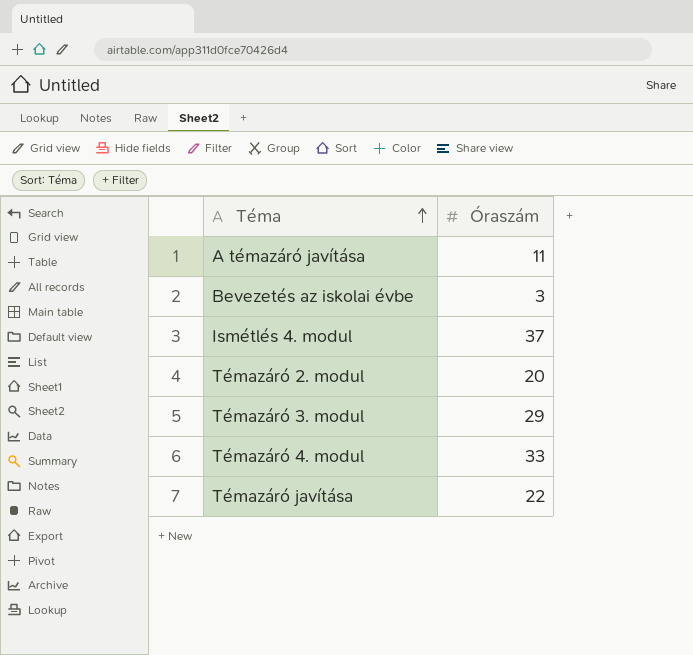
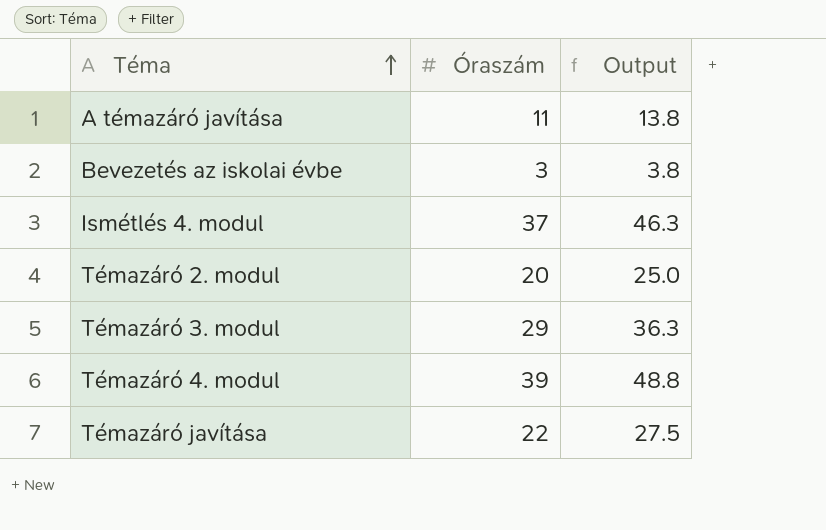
column Output | formula: none -> [Óraszám] * 1.25
Témazáró 4. modul | Óraszám: 33 -> 39

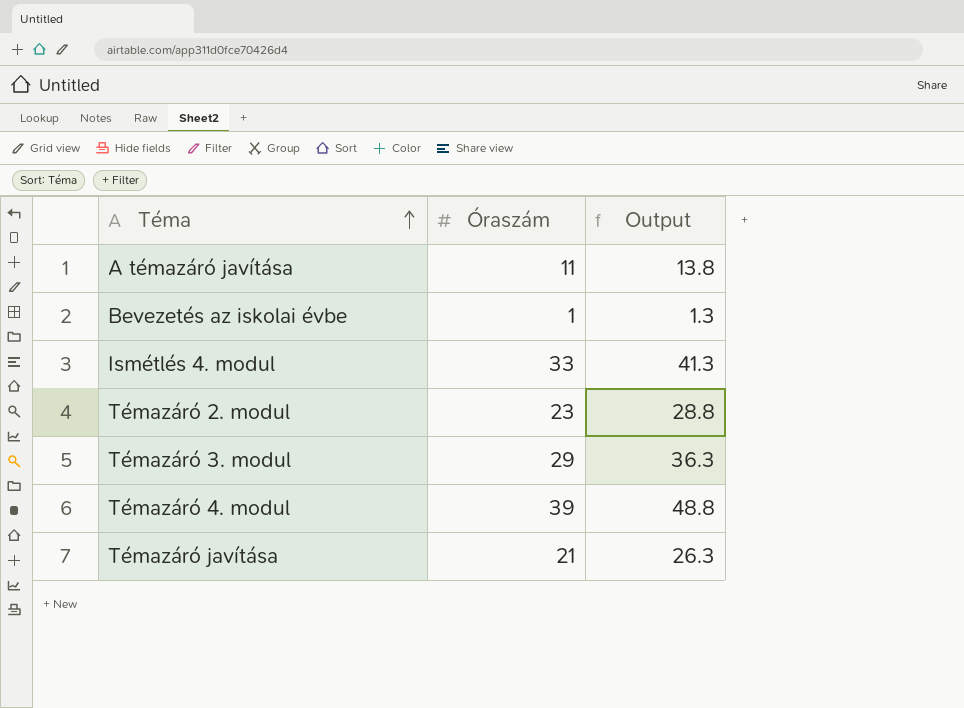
Bevezetés az iskolai évbe | Óraszám: 3 -> 1
Bevezetés az iskolai évbe | Output: 3.8 -> 1.3
Ismétlés 4. modul | Óraszám: 37 -> 33
Ismétlés 4. modul | Output: 46.3 -> 41.3
Témazáró 2. modul | Óraszám: 20 -> 23
Témazáró 2. modul | Output: 25.0 -> 28.8
Témazáró javítása | Óraszám: 22 -> 21
Témazáró javítása | Output: 27.5 -> 26.3

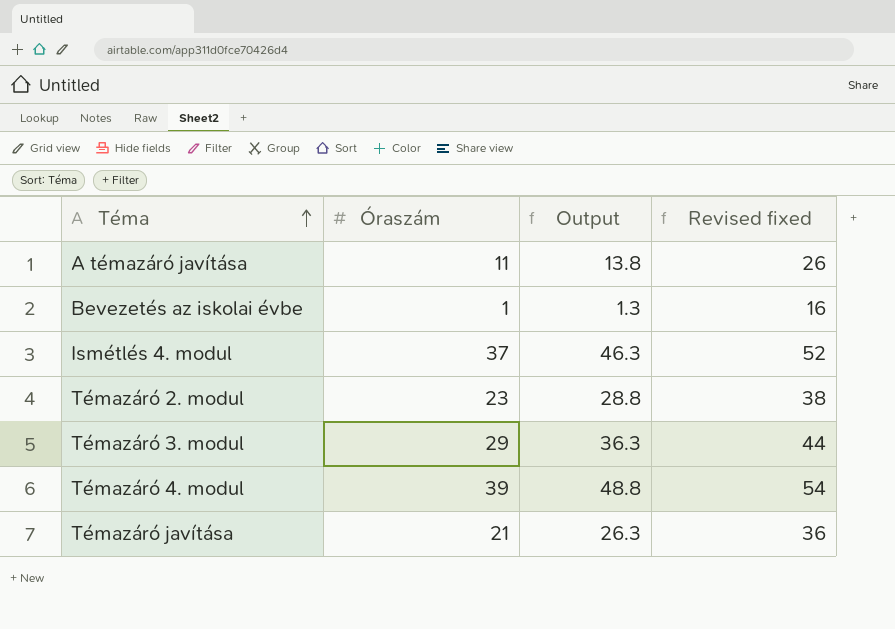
column Revised fixed | formula: none -> [Óraszám] + 15
Ismétlés 4. modul | Óraszám: 33 -> 37
Ismétlés 4. modul | Output: 41.3 -> 46.3

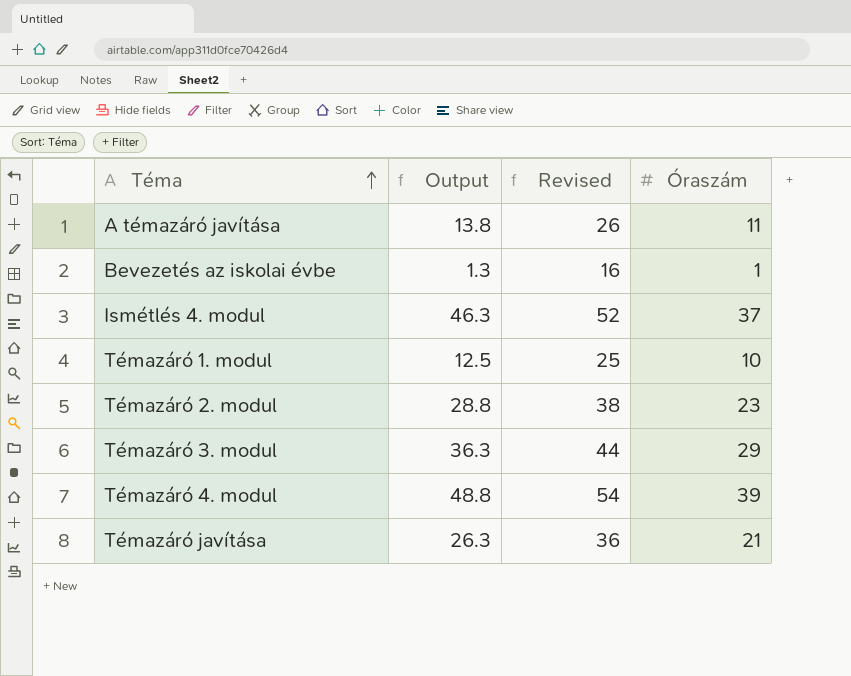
column name: Revised fixed -> Revised
column Óraszám | position: 2 -> 4
row Témazáró 1. modul: none -> 12.5 | 25 | 10

